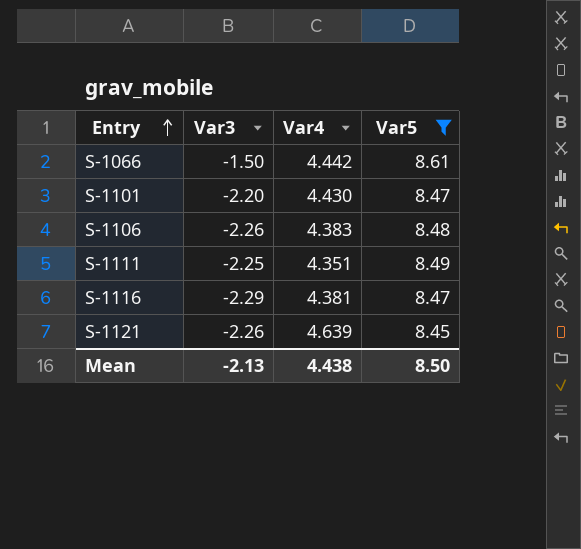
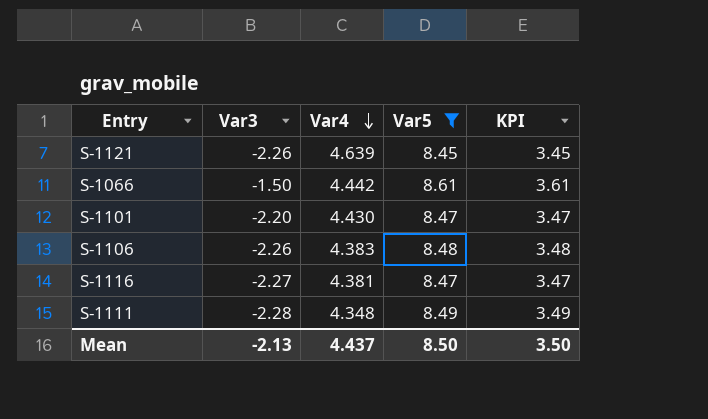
row order: Entry ascending -> Var4 descending
column KPI | formula: none -> [Var5] - 5
S-1116 | Var3: -2.29 -> -2.27
S-1111 | Var3: -2.25 -> -2.28
S-1111 | Var4: 4.351 -> 4.348
Mean | Var4: 4.438 -> 4.437

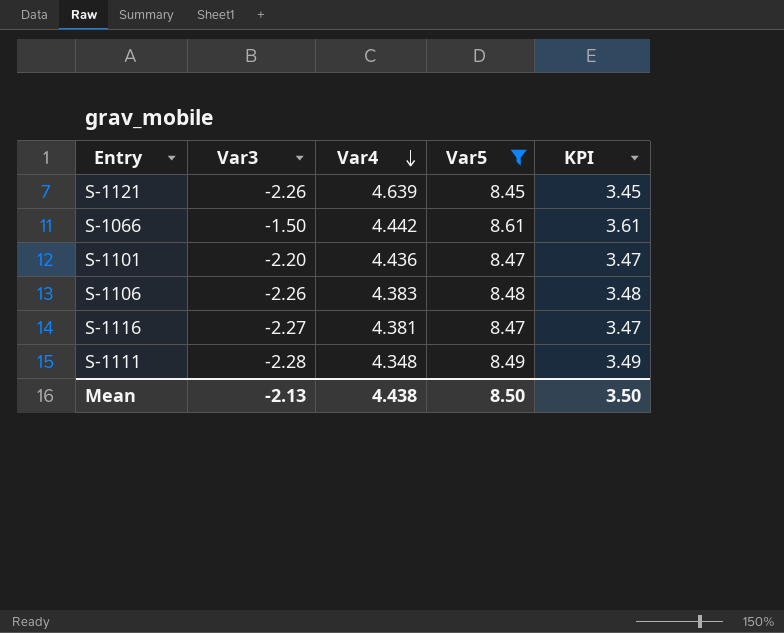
S-1101 | Var4: 4.430 -> 4.436
Mean | Var4: 4.437 -> 4.438

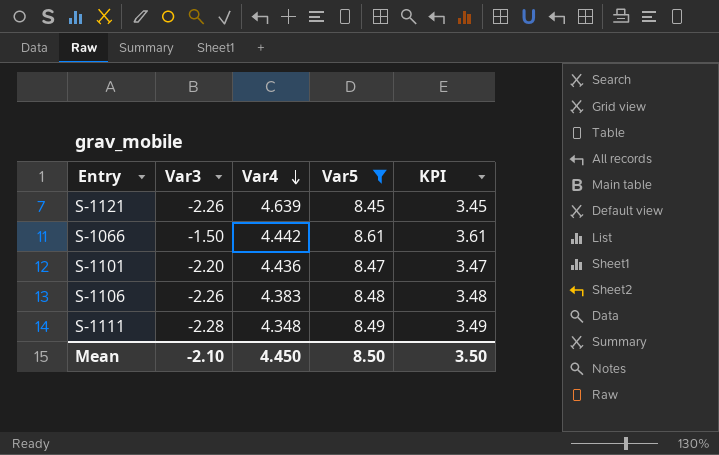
row S-1116: -2.27 | 4.381 | 8.47 | 3.47 -> none
Mean | Var3: -2.13 -> -2.10
Mean | Var4: 4.438 -> 4.450

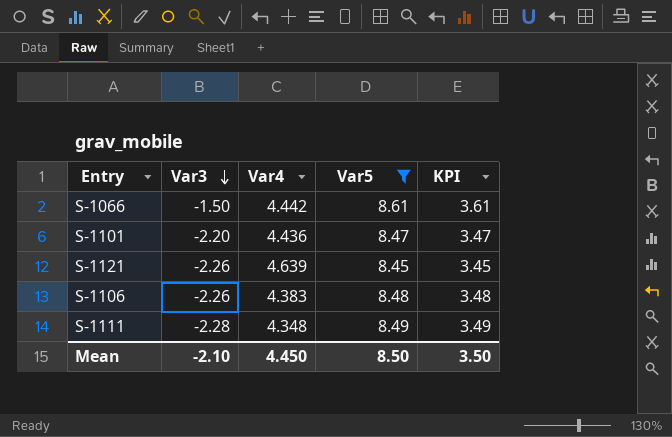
row order: Var4 descending -> Var3 descending

